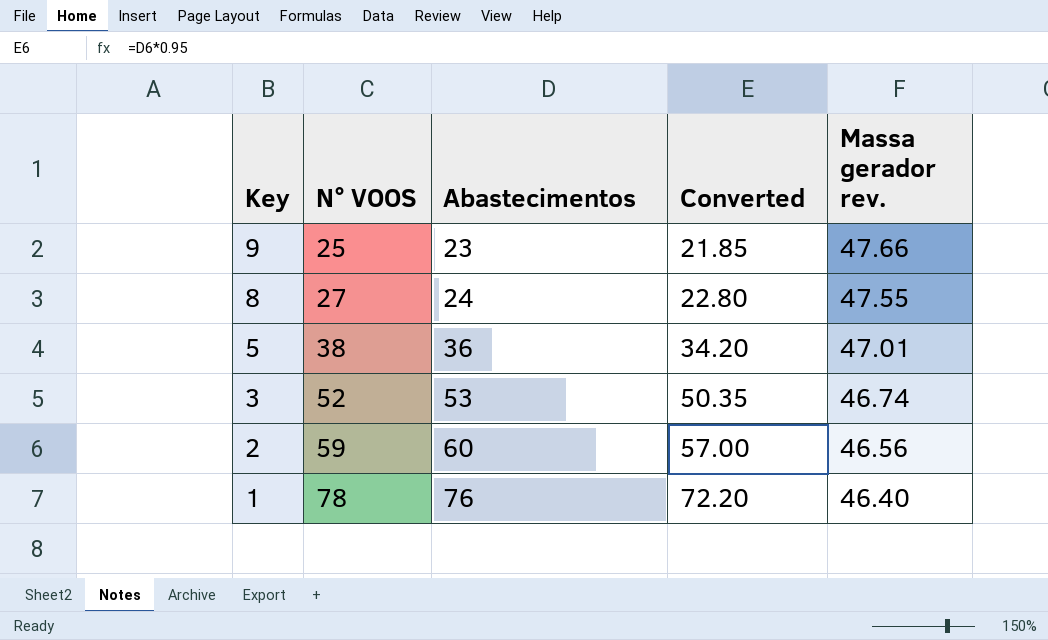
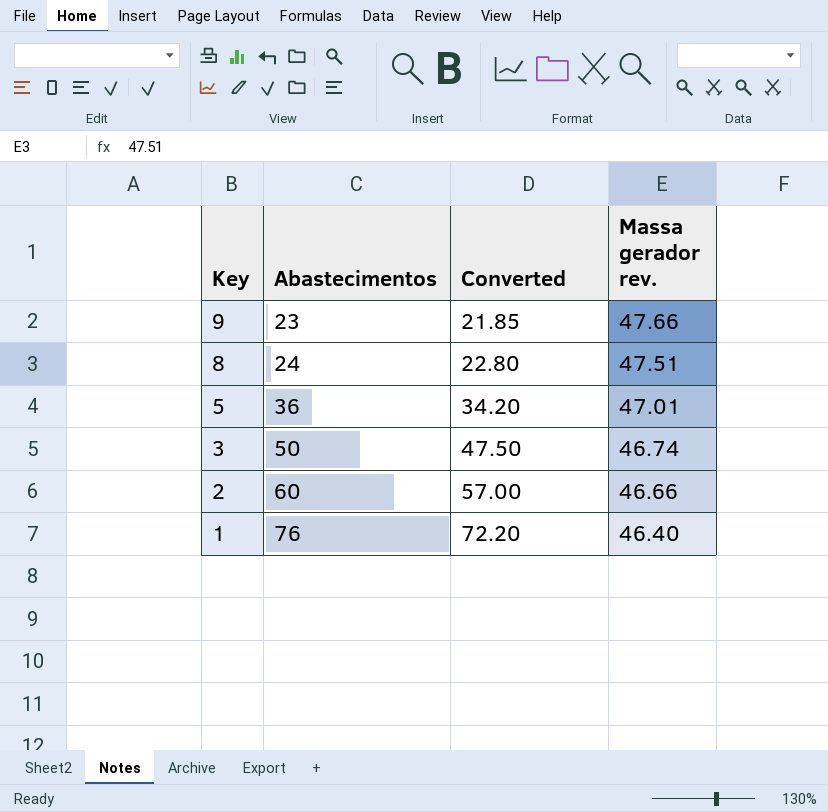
column N° VOOS | position: 2 -> none
8 | Massa gerador rev.: 47.55 -> 47.51
3 | Abastecimentos: 53 -> 50
3 | Converted: 50.35 -> 47.50
2 | Massa gerador rev.: 46.56 -> 46.66

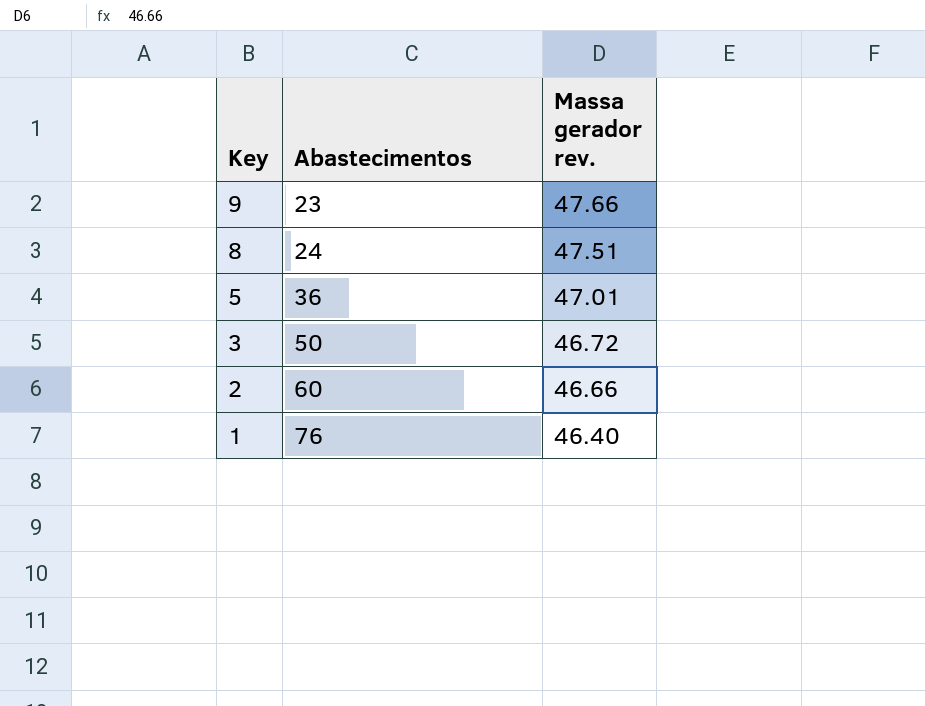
column Converted | formula: [Abastecimentos] * 0.95 -> none
3 | Massa gerador rev.: 46.74 -> 46.72

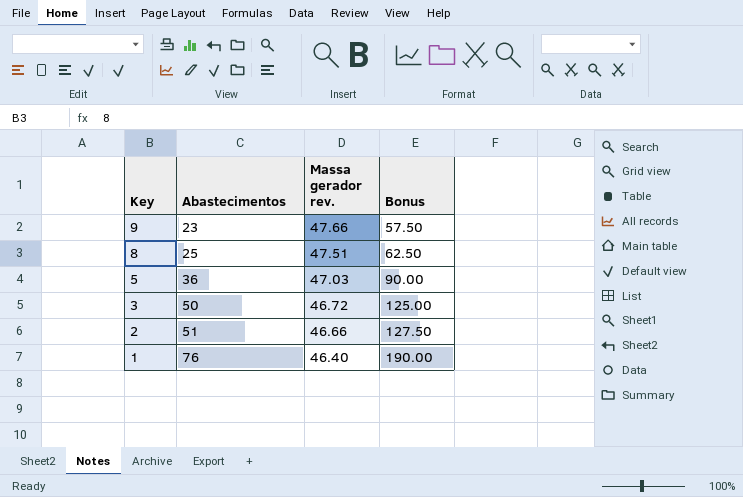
column Bonus | formula: none -> [Abastecimentos] * 2.5
8 | Abastecimentos: 24 -> 25
5 | Massa gerador rev.: 47.01 -> 47.03
2 | Abastecimentos: 60 -> 51

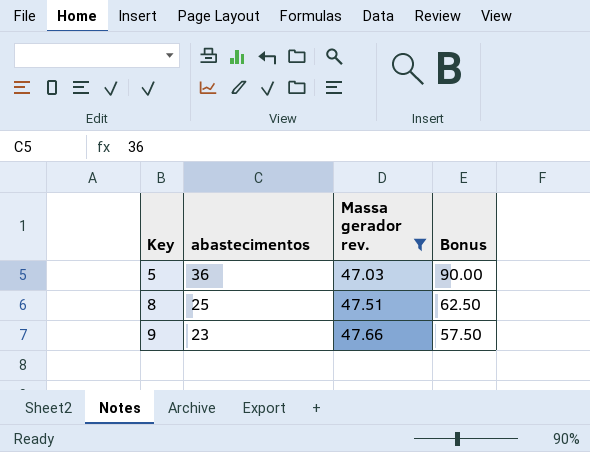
filter: none -> Massa gerador rev. >= 47.03
row order: Key descending -> Key ascending
column name: Abastecimentos -> abastecimentos

